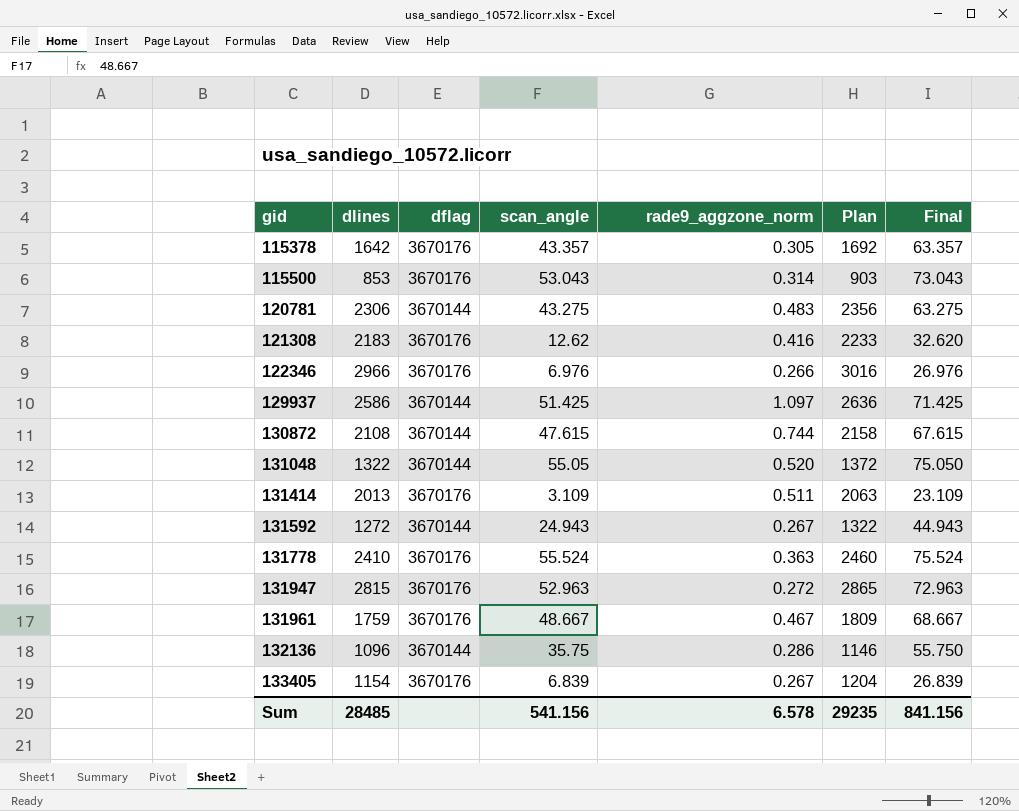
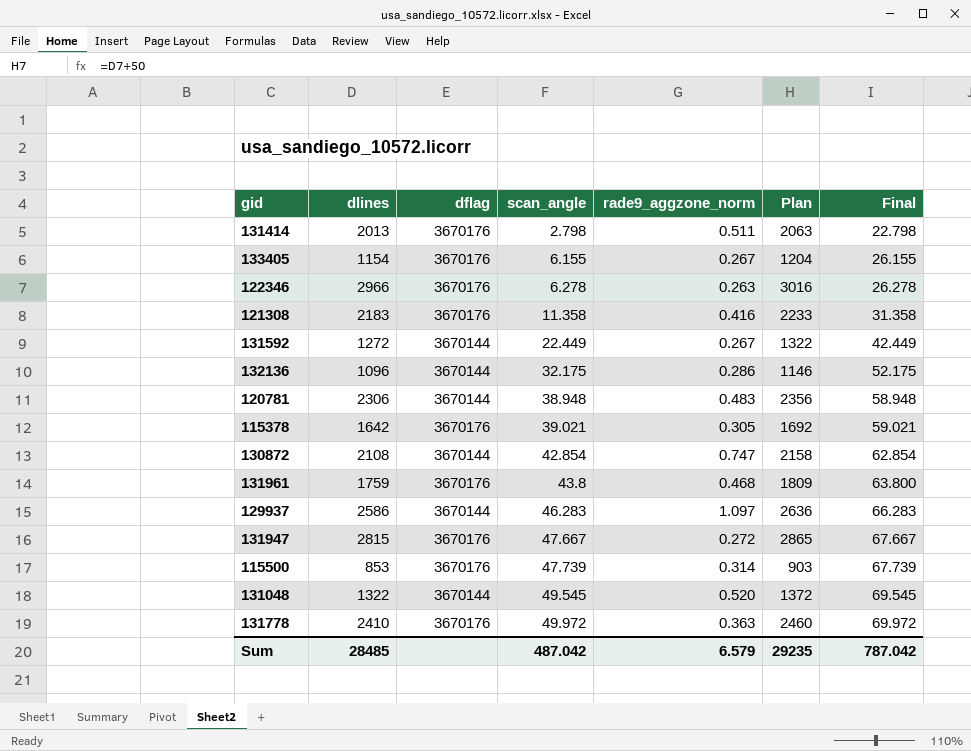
row order: gid ascending -> scan_angle ascending
131414 | scan_angle: 3.109 -> 2.798
131414 | Final: 23.109 -> 22.798
133405 | scan_angle: 6.839 -> 6.155
133405 | Final: 26.839 -> 26.155
122346 | scan_angle: 6.976 -> 6.278
122346 | rade9_aggzone_norm: 0.266 -> 0.263
122346 | Final: 26.976 -> 26.278
121308 | scan_angle: 12.62 -> 11.358
121308 | Final: 32.620 -> 31.358
131592 | scan_angle: 24.943 -> 22.449
131592 | Final: 44.943 -> 42.449
132136 | scan_angle: 35.75 -> 32.175
132136 | Final: 55.750 -> 52.175
120781 | scan_angle: 43.275 -> 38.948
120781 | Final: 63.275 -> 58.948
115378 | scan_angle: 43.357 -> 39.021
115378 | Final: 63.357 -> 59.021
130872 | scan_angle: 47.615 -> 42.854
130872 | rade9_aggzone_norm: 0.744 -> 0.747
130872 | Final: 67.615 -> 62.854
131961 | scan_angle: 48.667 -> 43.8
131961 | rade9_aggzone_norm: 0.467 -> 0.468
131961 | Final: 68.667 -> 63.800
129937 | scan_angle: 51.425 -> 46.283
129937 | Final: 71.425 -> 66.283
131947 | scan_angle: 52.963 -> 47.667
131947 | Final: 72.963 -> 67.667
115500 | scan_angle: 53.043 -> 47.739
115500 | Final: 73.043 -> 67.739
131048 | scan_angle: 55.05 -> 49.545
131048 | Final: 75.050 -> 69.545
131778 | scan_angle: 55.524 -> 49.972
131778 | Final: 75.524 -> 69.972
Sum | scan_angle: 541.156 -> 487.042
Sum | rade9_aggzone_norm: 6.578 -> 6.579
Sum | Final: 841.156 -> 787.042

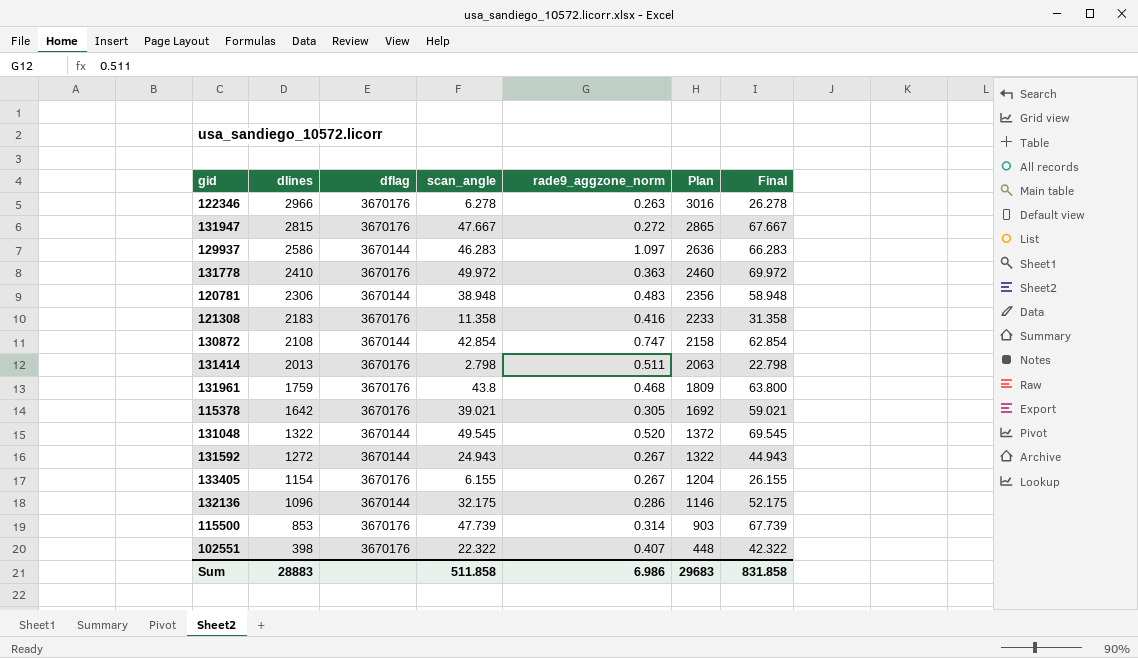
row order: scan_angle ascending -> dlines descending
131592 | scan_angle: 22.449 -> 24.943
131592 | Final: 42.449 -> 44.943
row 102551: none -> 398 | 3670176 | 22.322 | 0.407 | 448 | 42.322
Sum | dlines: 28485 -> 28883
Sum | scan_angle: 487.042 -> 511.858
Sum | rade9_aggzone_norm: 6.579 -> 6.986
Sum | Plan: 29235 -> 29683
Sum | Final: 787.042 -> 831.858

